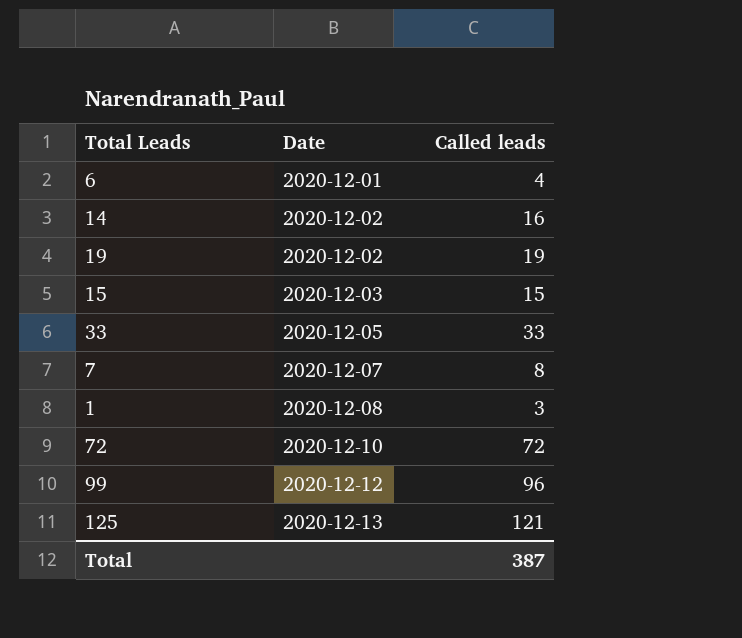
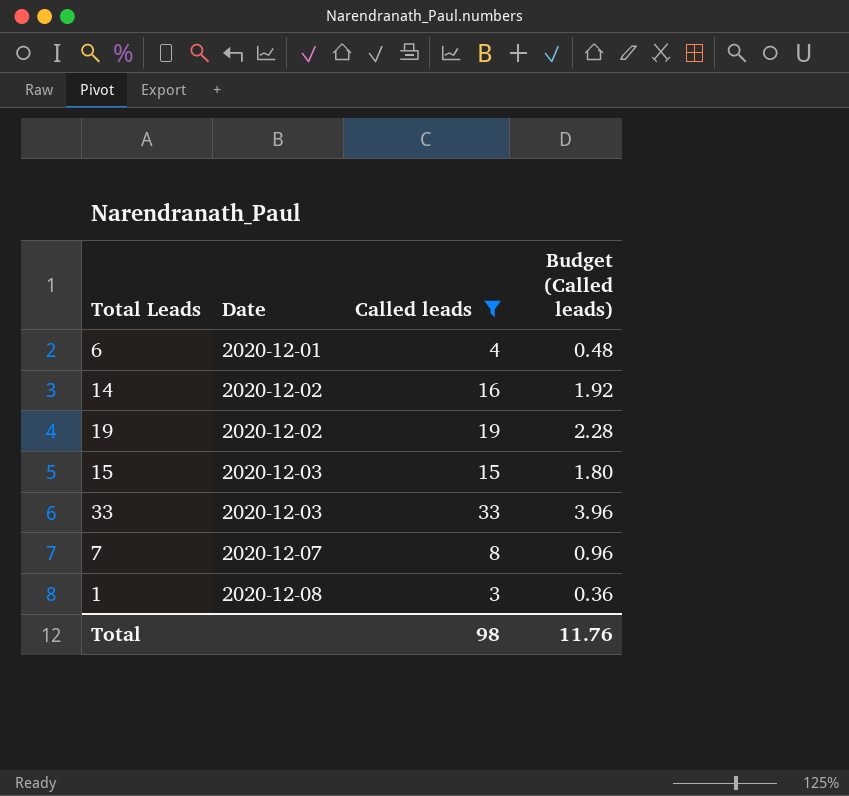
filter: none -> Called leads <= 33
column Budget (Called leads) | formula: none -> [Called leads] * 0.12
33 | Date: 2020-12-05 -> 2020-12-03
Total | Called leads: 387 -> 98

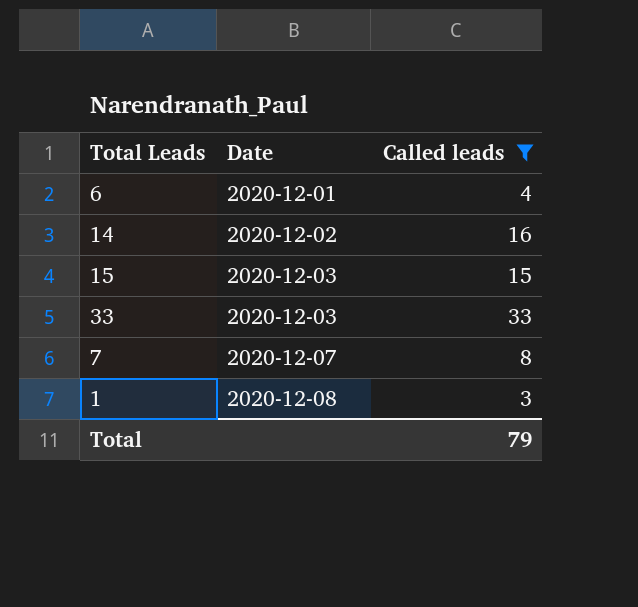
column Budget (Called leads) | formula: [Called leads] * 0.12 -> none
row 19: 2020-12-02 | 19 | 2.28 -> none
Total | Called leads: 98 -> 79

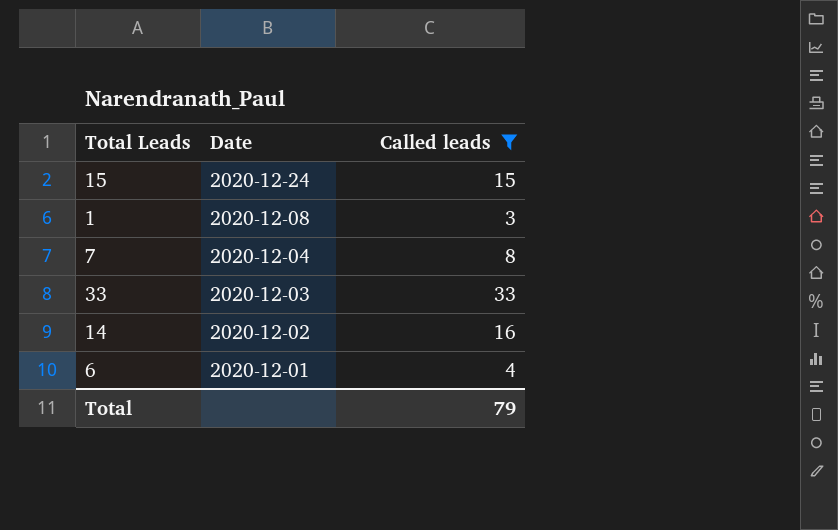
row order: Date ascending -> Date descending
15 | Date: 2020-12-03 -> 2020-12-24
7 | Date: 2020-12-07 -> 2020-12-04

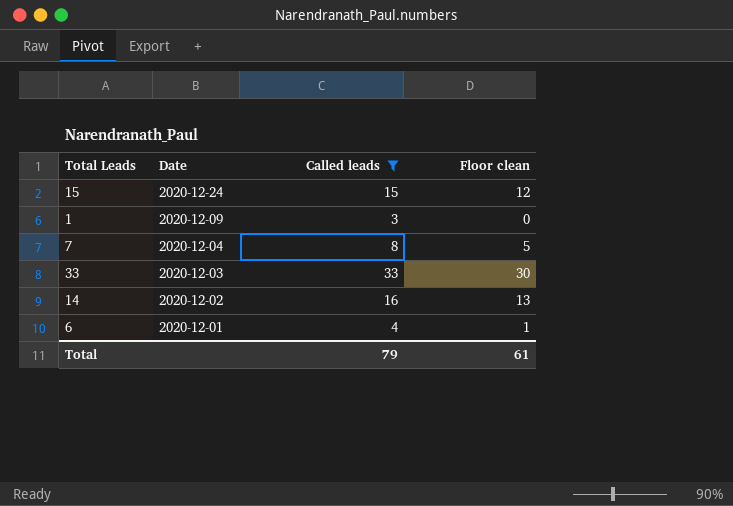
column Floor clean | formula: none -> [Called leads] - 3
1 | Date: 2020-12-08 -> 2020-12-09

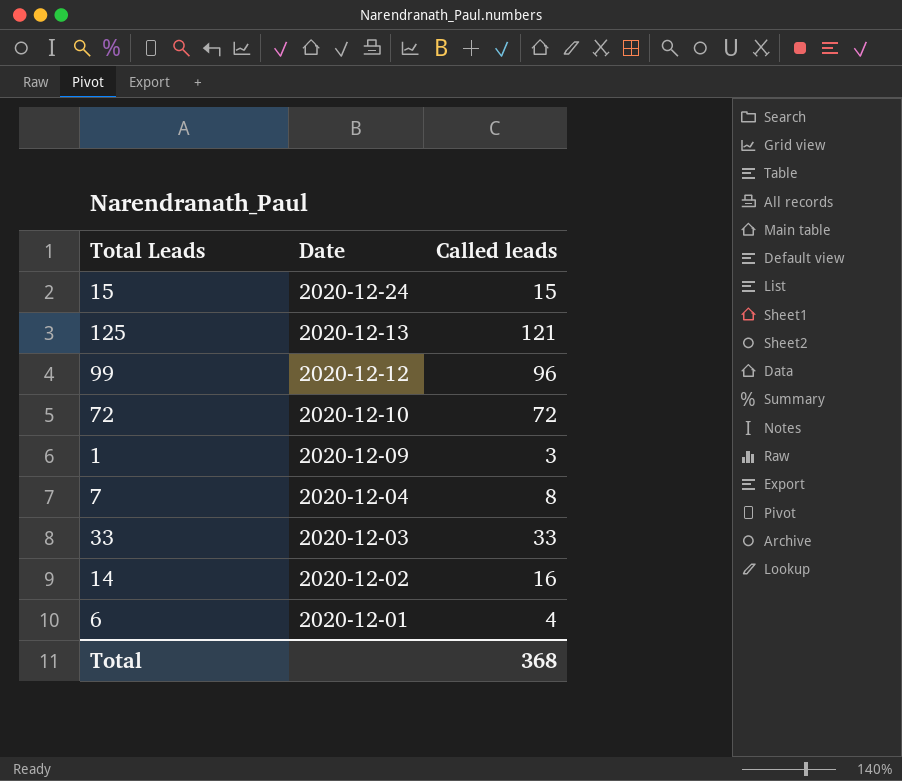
filter: Called leads <= 33 -> none
column Floor clean | formula: [Called leads] - 3 -> none
Total | Called leads: 79 -> 368

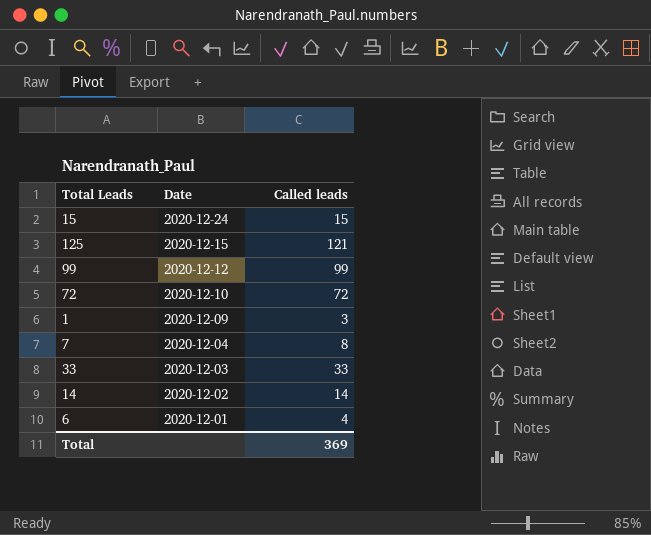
125 | Date: 2020-12-13 -> 2020-12-15
99 | Called leads: 96 -> 99
14 | Called leads: 16 -> 14
Total | Called leads: 368 -> 369

